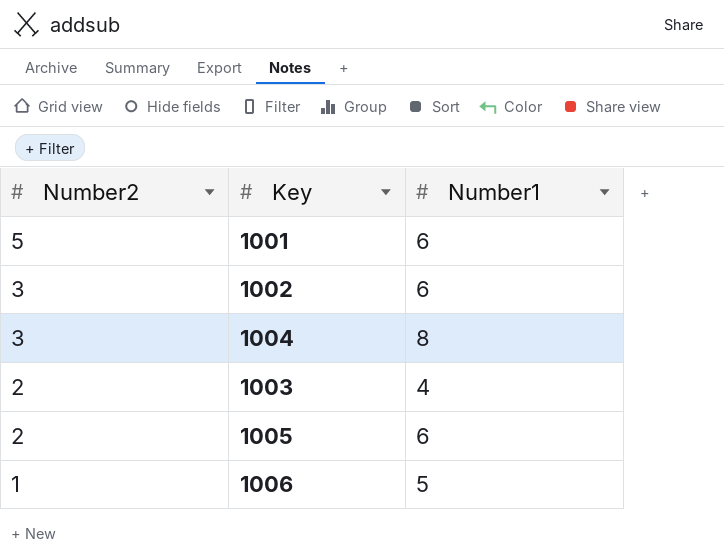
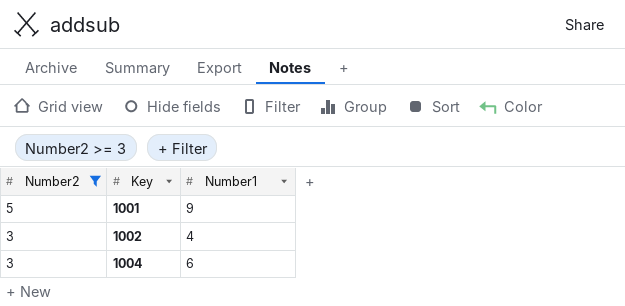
filter: none -> Number2 >= 3
1001 | Number1: 6 -> 9
1002 | Number1: 6 -> 4
1004 | Number1: 8 -> 6

